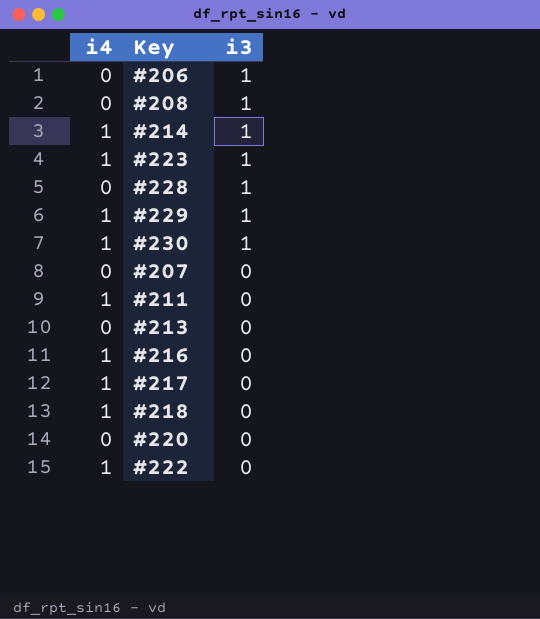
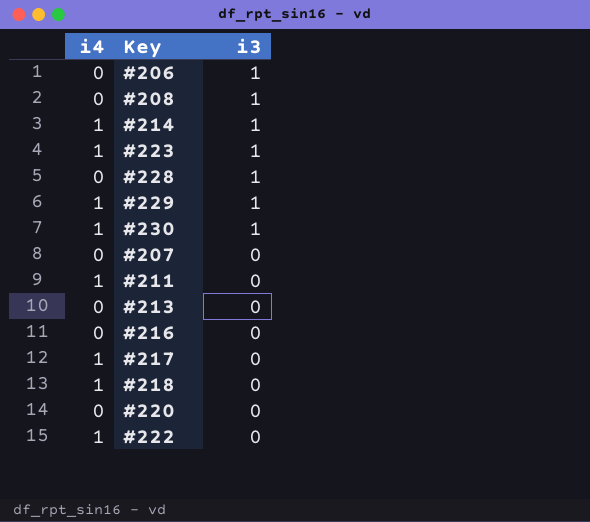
#216 | i4: 1 -> 0

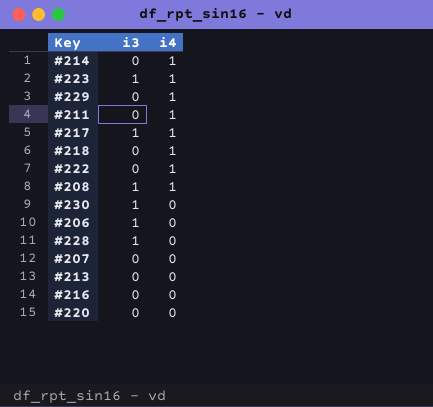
row order: i3 descending -> i4 descending
column i4 | position: 1 -> 3
#214 | i3: 1 -> 0
#229 | i3: 1 -> 0
#217 | i3: 0 -> 1
#208 | i4: 0 -> 1
#230 | i4: 1 -> 0

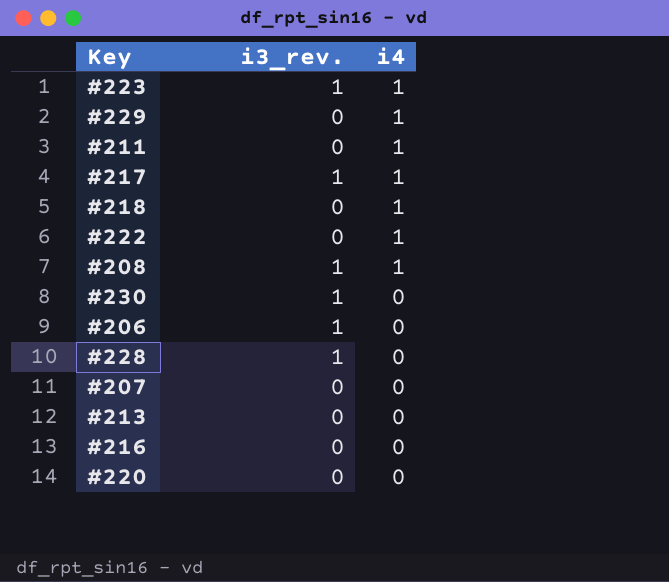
column name: i3 -> i3_rev.
row #214: 0 | 1 -> none

